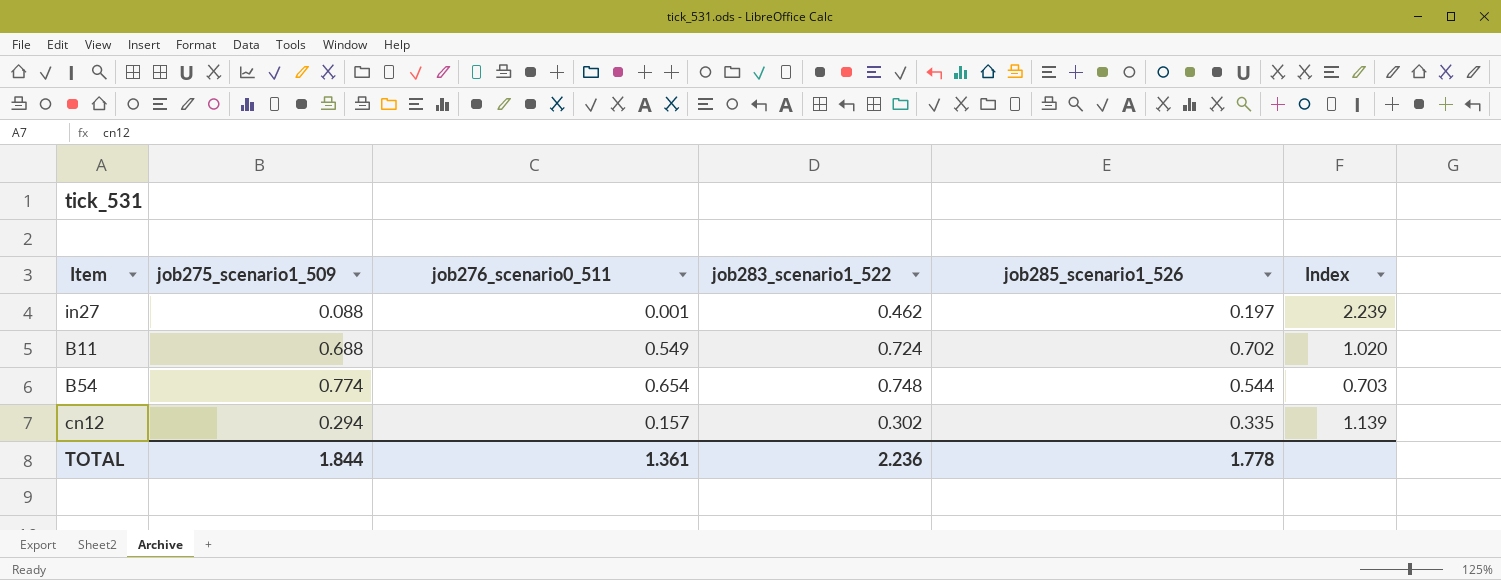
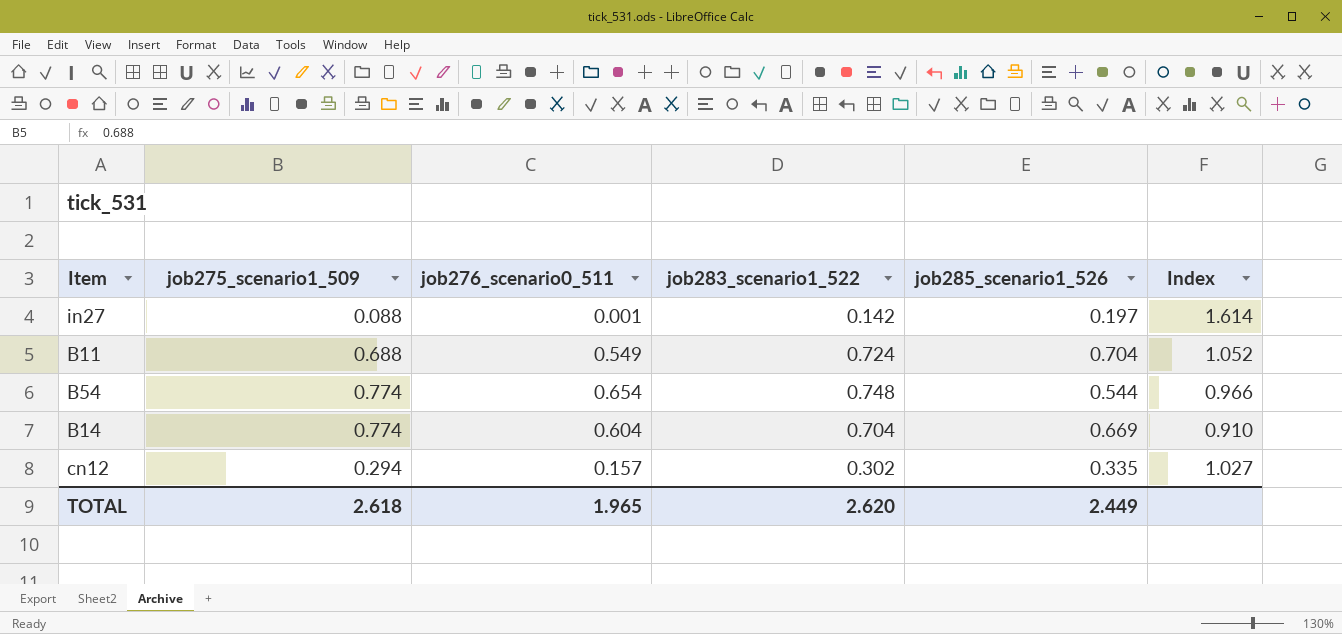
column Index | formula: [job285_scenario1_526] / [job275_scenario1_509] -> [job283_scenario1_522] / [job275_scenario1_509]
in27 | job283_scenario1_522: 0.462 -> 0.142
B11 | job285_scenario1_526: 0.702 -> 0.704
row B14: none -> 0.774 | 0.604 | 0.704 | 0.669 | 0.910
TOTAL | job275_scenario1_509: 1.844 -> 2.618
TOTAL | job276_scenario0_511: 1.361 -> 1.965
TOTAL | job283_scenario1_522: 2.236 -> 2.620
TOTAL | job285_scenario1_526: 1.778 -> 2.449

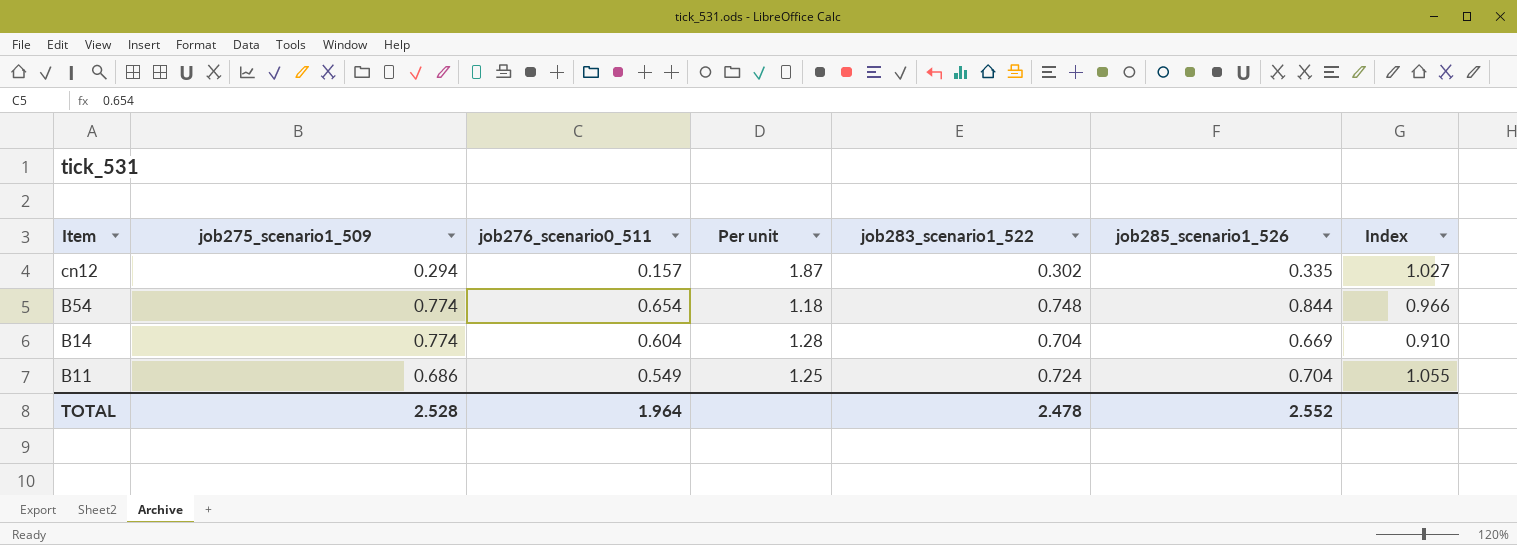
row order: none -> Item descending
column Per unit | formula: none -> [job275_scenario1_509] / [job276_scenario0_511]
row in27: 0.088 | 0.001 | 0.142 | 0.197 | 1.614 -> none
B54 | job285_scenario1_526: 0.544 -> 0.844
B11 | job275_scenario1_509: 0.688 -> 0.686
B11 | Index: 1.052 -> 1.055
TOTAL | job275_scenario1_509: 2.618 -> 2.528
TOTAL | job276_scenario0_511: 1.965 -> 1.964
TOTAL | job283_scenario1_522: 2.620 -> 2.478
TOTAL | job285_scenario1_526: 2.449 -> 2.552

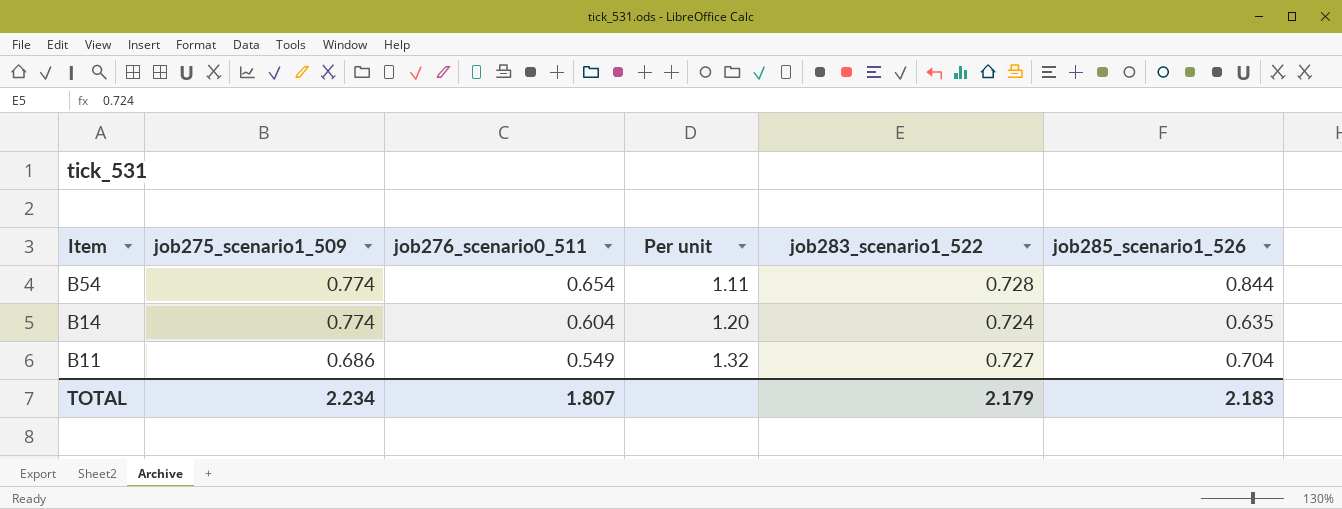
column Index | formula: [job283_scenario1_522] / [job275_scenario1_509] -> none
column Per unit | formula: [job275_scenario1_509] / [job276_scenario0_511] -> [job283_scenario1_522] / [job276_scenario0_511]
row cn12: 0.294 | 0.157 | 1.87 | 0.302 | 0.335 | 1.027 -> none
B54 | job283_scenario1_522: 0.748 -> 0.728
B14 | job283_scenario1_522: 0.704 -> 0.724
B14 | job285_scenario1_526: 0.669 -> 0.635
B11 | job283_scenario1_522: 0.724 -> 0.727
TOTAL | job275_scenario1_509: 2.528 -> 2.234
TOTAL | job276_scenario0_511: 1.964 -> 1.807
TOTAL | job283_scenario1_522: 2.478 -> 2.179
TOTAL | job285_scenario1_526: 2.552 -> 2.183

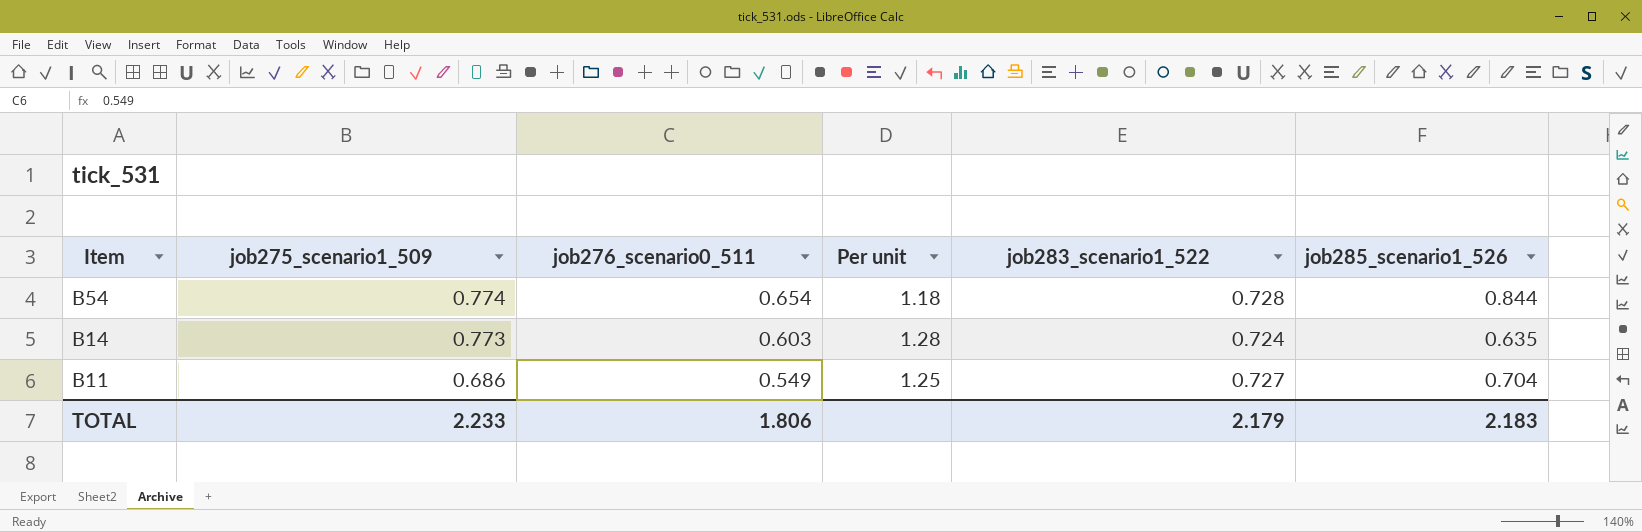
column Per unit | formula: [job283_scenario1_522] / [job276_scenario0_511] -> [job275_scenario1_509] / [job276_scenario0_511]
B14 | job275_scenario1_509: 0.774 -> 0.773
B14 | job276_scenario0_511: 0.604 -> 0.603
TOTAL | job275_scenario1_509: 2.234 -> 2.233
TOTAL | job276_scenario0_511: 1.807 -> 1.806

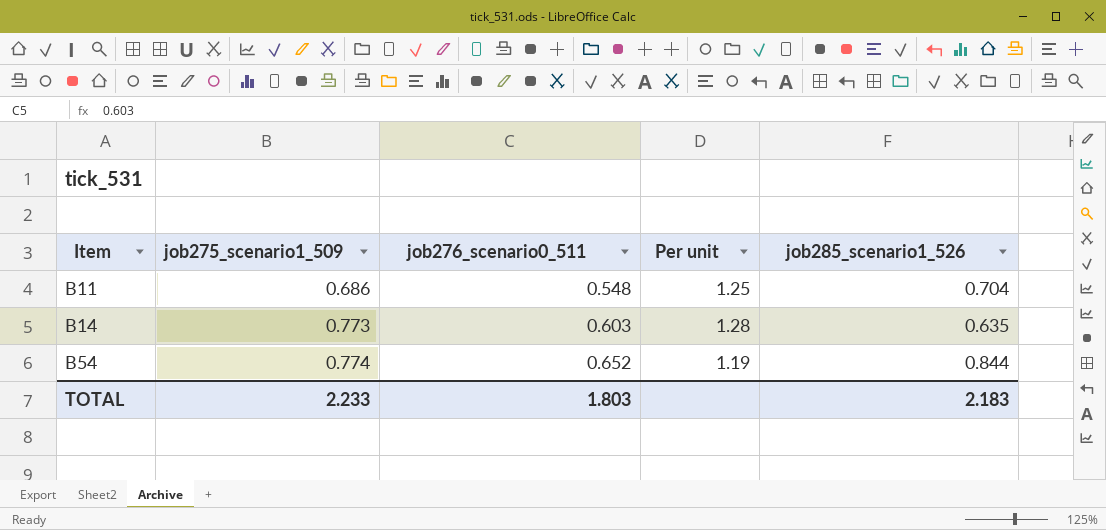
row order: Item descending -> Item ascending
column job283_scenario1_522 | position: 5 -> none
B11 | job276_scenario0_511: 0.549 -> 0.548
B54 | job276_scenario0_511: 0.654 -> 0.652
B54 | Per unit: 1.18 -> 1.19
TOTAL | job276_scenario0_511: 1.806 -> 1.803

